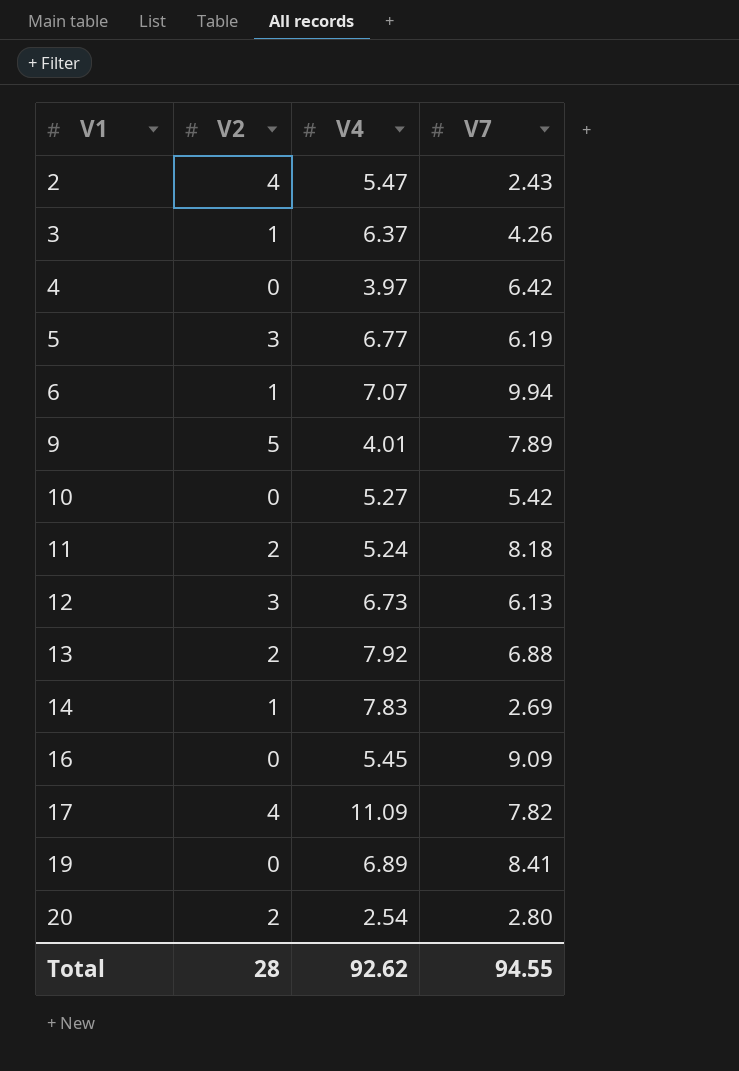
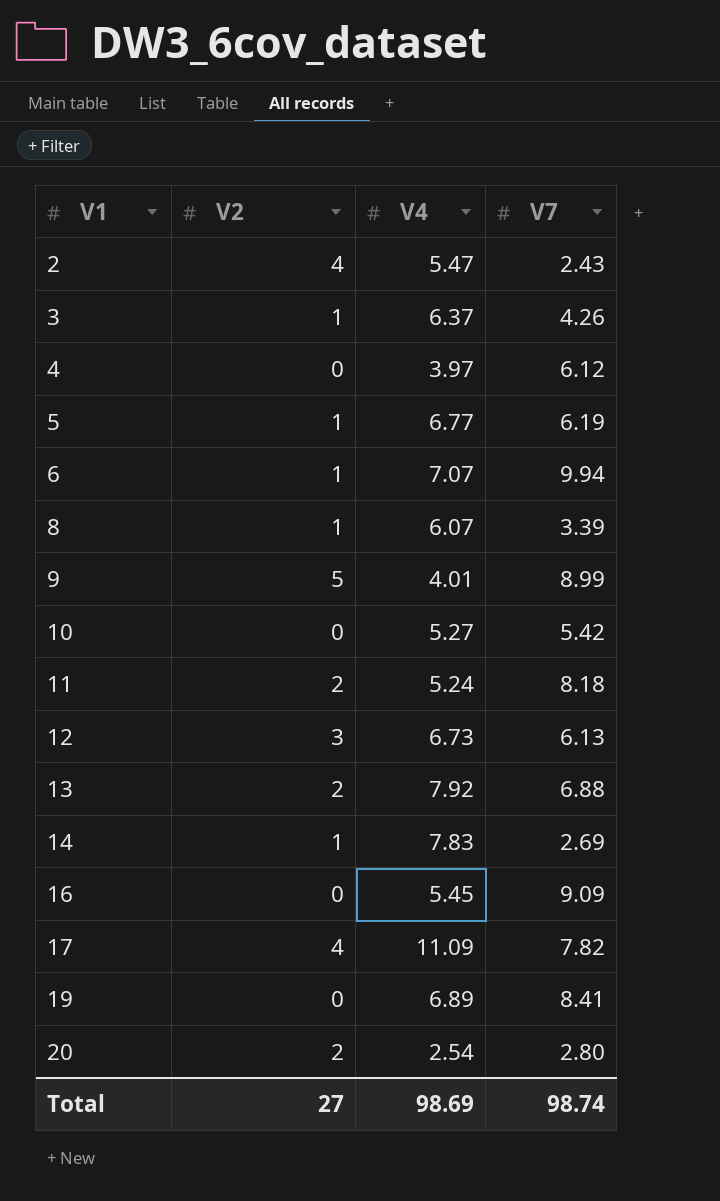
4 | V7: 6.42 -> 6.12
5 | V2: 3 -> 1
row 8: none -> 1 | 6.07 | 3.39
9 | V7: 7.89 -> 8.99
Total | V2: 28 -> 27
Total | V4: 92.62 -> 98.69
Total | V7: 94.55 -> 98.74

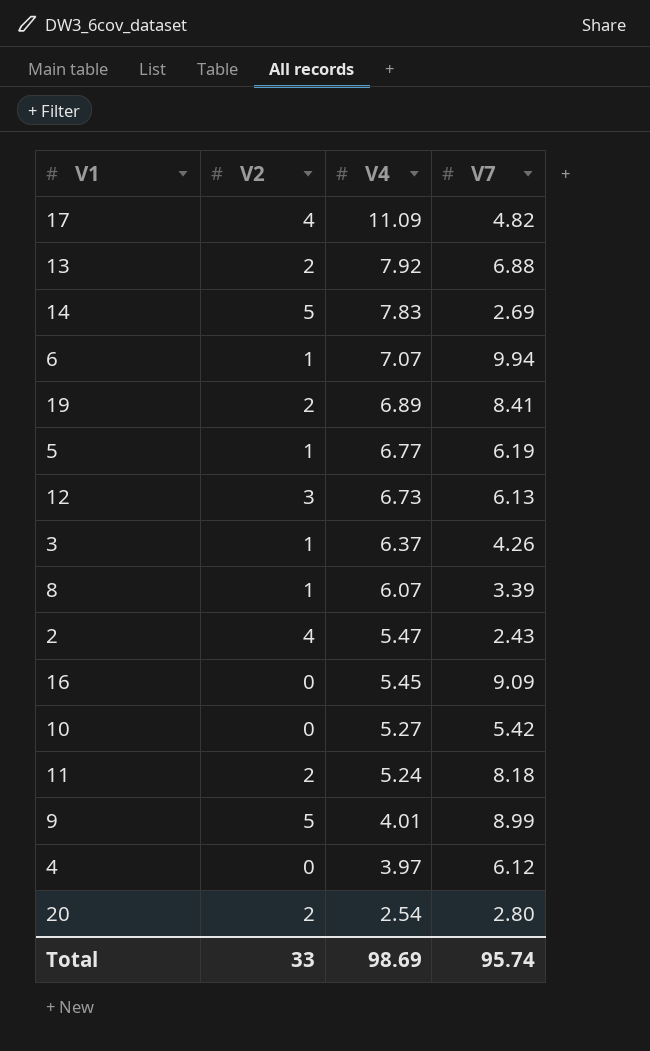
row order: V1 ascending -> V4 descending
17 | V7: 7.82 -> 4.82
14 | V2: 1 -> 5
19 | V2: 0 -> 2
Total | V2: 27 -> 33
Total | V7: 98.74 -> 95.74

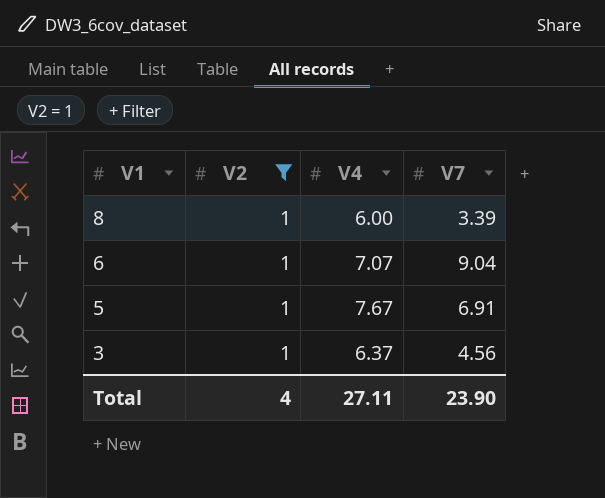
filter: none -> V2 = 1
row order: V4 descending -> V1 descending
8 | V4: 6.07 -> 6.00
6 | V7: 9.94 -> 9.04
5 | V4: 6.77 -> 7.67
5 | V7: 6.19 -> 6.91
3 | V7: 4.26 -> 4.56
Total | V2: 33 -> 4
Total | V4: 98.69 -> 27.11
Total | V7: 95.74 -> 23.90

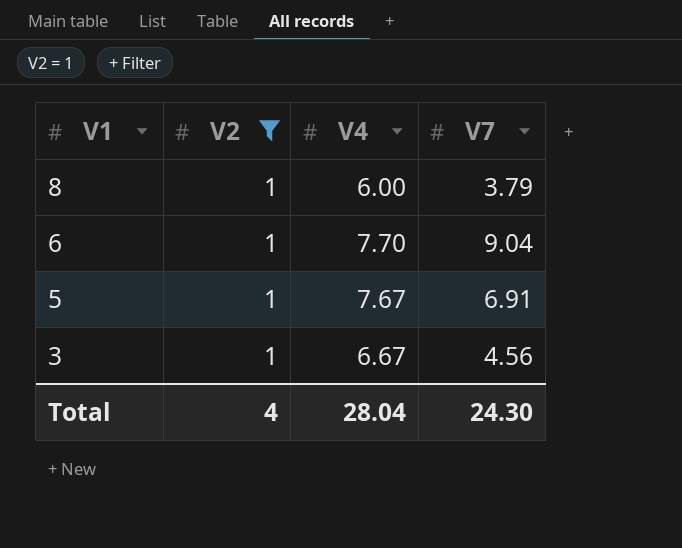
8 | V7: 3.39 -> 3.79
6 | V4: 7.07 -> 7.70
3 | V4: 6.37 -> 6.67
Total | V4: 27.11 -> 28.04
Total | V7: 23.90 -> 24.30

